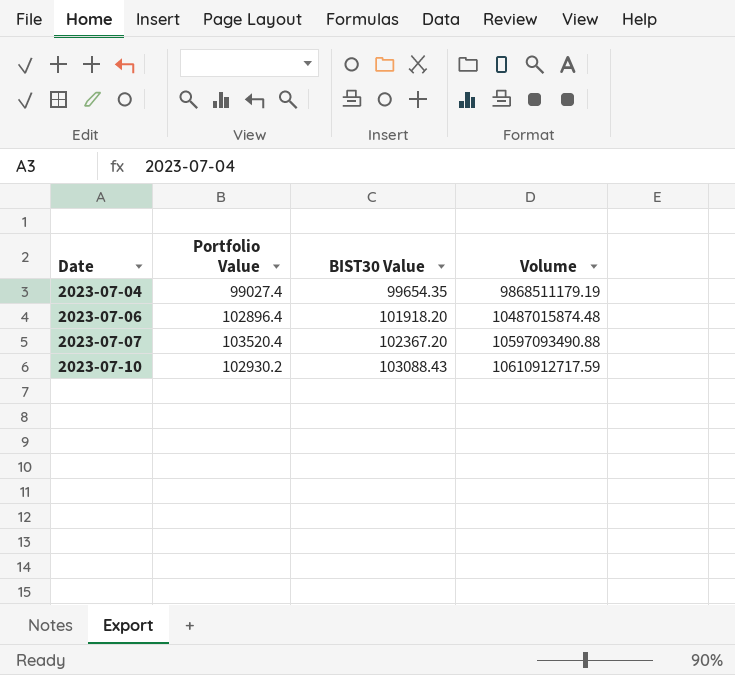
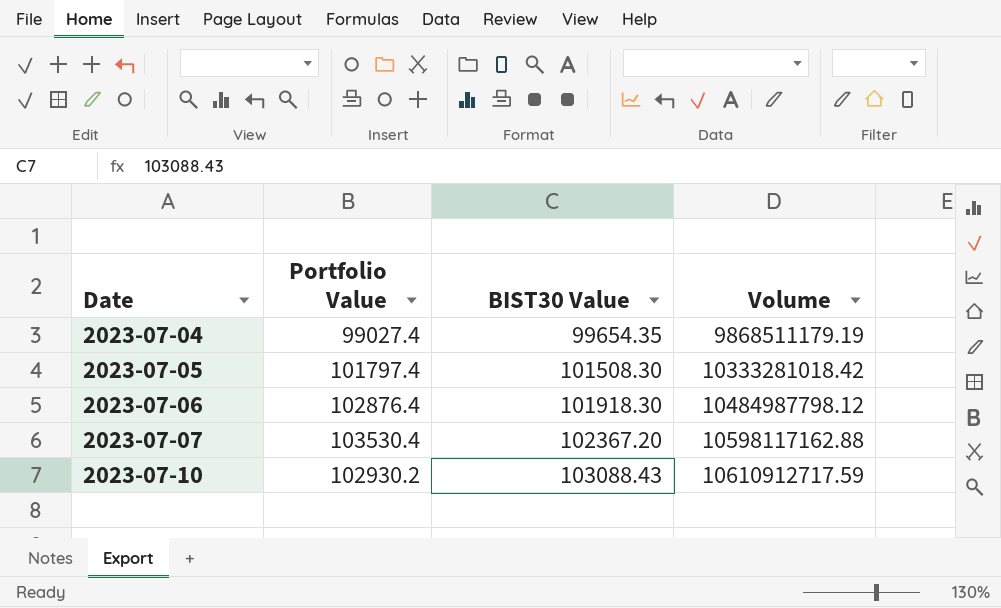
row 2023-07-05: none -> 101797.4 | 101508.30 | 10333281018.42
2023-07-06 | Portfolio Value: 102896.4 -> 102876.4
2023-07-06 | BIST30 Value: 101918.20 -> 101918.30
2023-07-06 | Volume: 10487015874.48 -> 10484987798.12
2023-07-07 | Portfolio Value: 103520.4 -> 103530.4
2023-07-07 | Volume: 10597093490.88 -> 10598117162.88

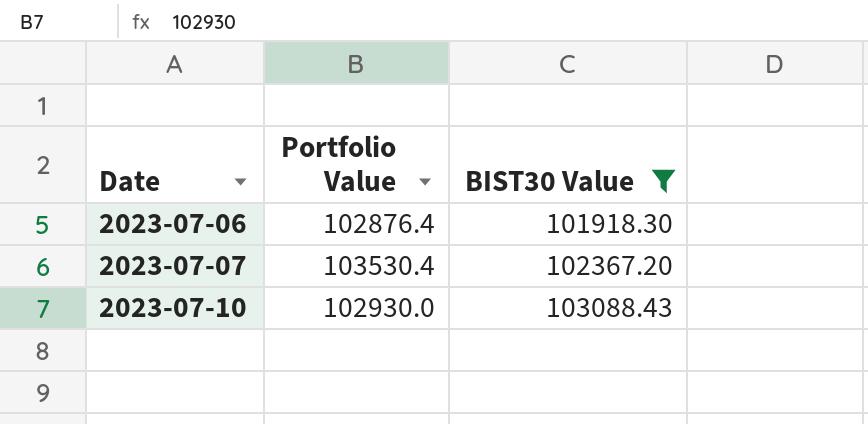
filter: none -> BIST30 Value >= 101918.30
column Volume | formula: [Portfolio Value] * [BIST30 Value] -> none
2023-07-10 | Portfolio Value: 102930.2 -> 102930.0

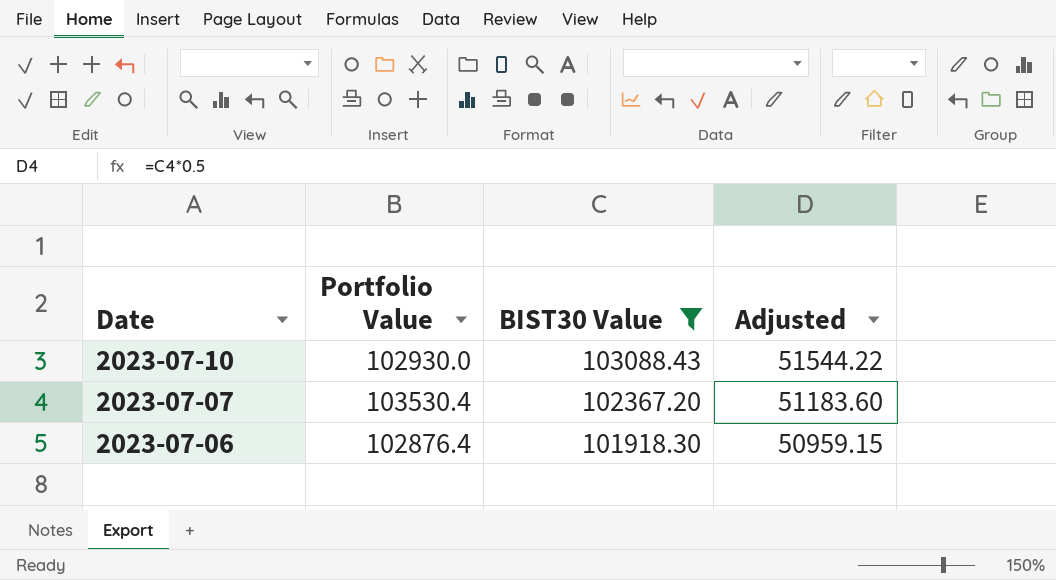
row order: Date ascending -> Date descending
column Adjusted | formula: none -> [BIST30 Value] * 0.5

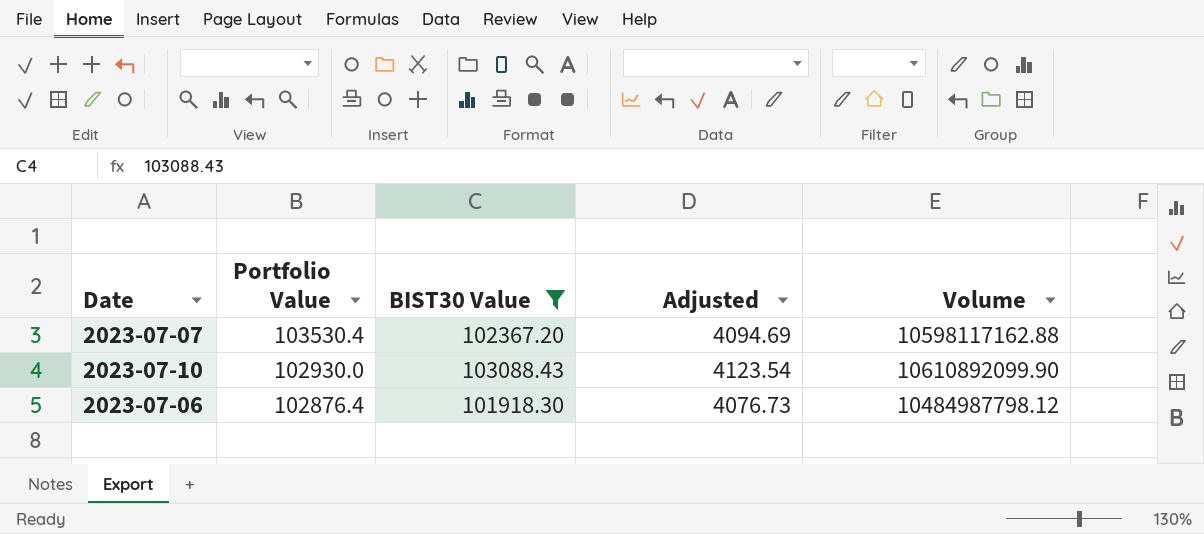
row order: Date descending -> Portfolio Value descending
column Adjusted | formula: [BIST30 Value] * 0.5 -> [BIST30 Value] * 0.04
column Volume | formula: none -> [Portfolio Value] * [BIST30 Value]

